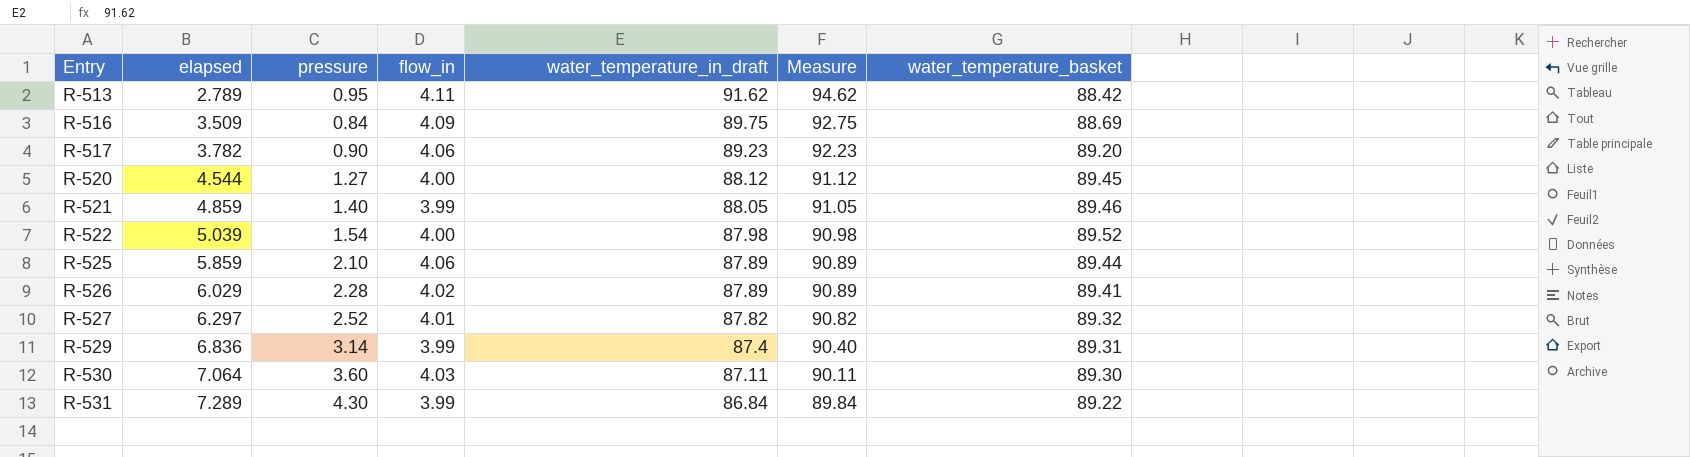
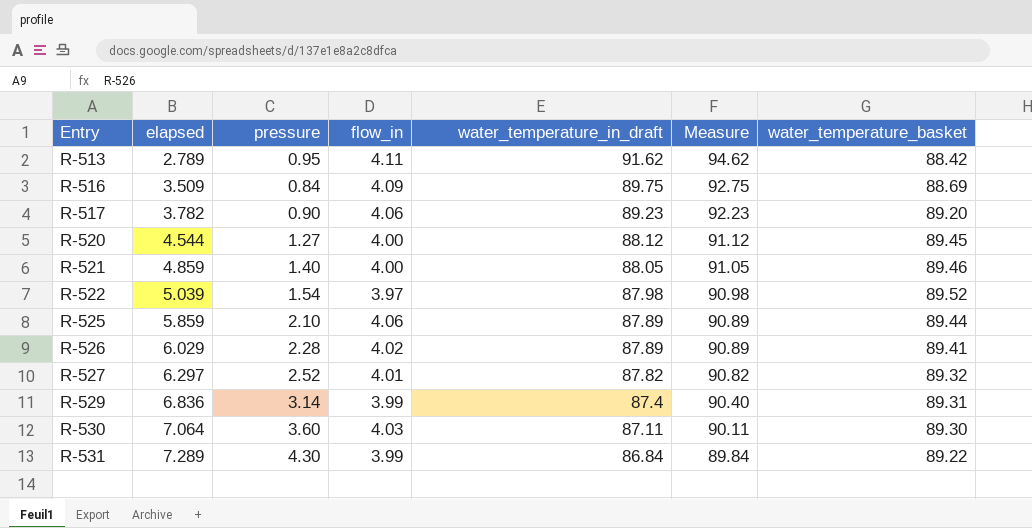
R-521 | flow_in: 3.99 -> 4.00
R-522 | flow_in: 4.00 -> 3.97

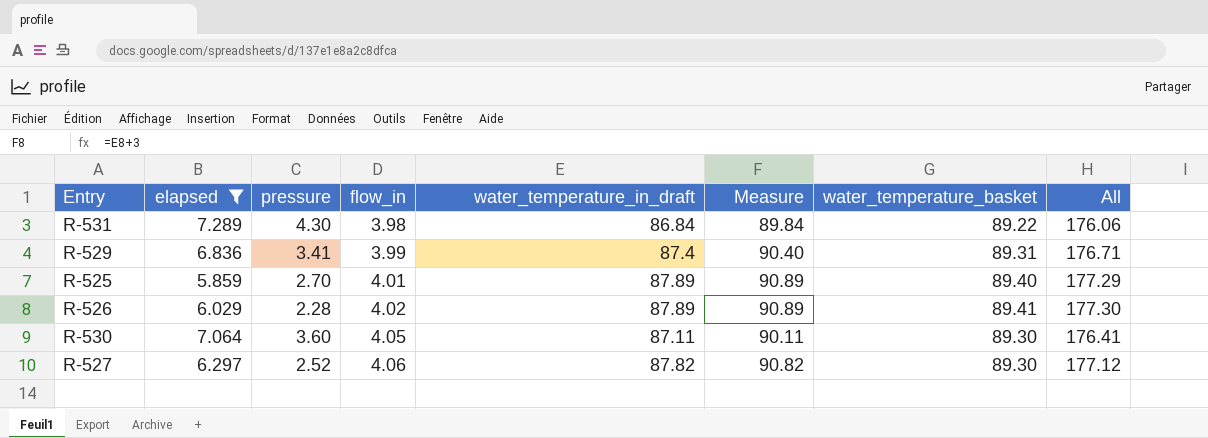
filter: none -> elapsed >= 5.859
row order: Entry ascending -> flow_in ascending
column All | formula: none -> [water_temperature_in_draft] + [water_temperature_basket]
R-531 | flow_in: 3.99 -> 3.98
R-529 | pressure: 3.14 -> 3.41
R-525 | pressure: 2.10 -> 2.70
R-525 | flow_in: 4.06 -> 4.01
R-525 | water_temperature_basket: 89.44 -> 89.40
R-530 | flow_in: 4.03 -> 4.05
R-527 | flow_in: 4.01 -> 4.06
R-527 | water_temperature_basket: 89.32 -> 89.30

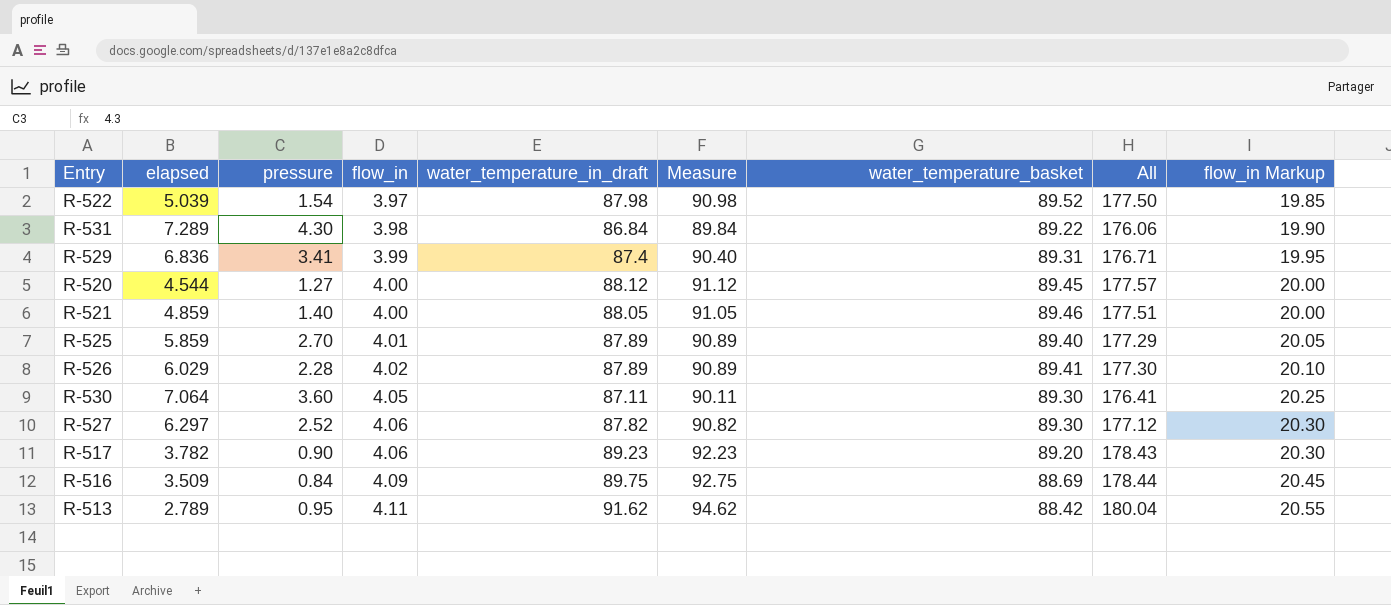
filter: elapsed >= 5.859 -> none
column flow_in Markup | formula: none -> [flow_in] * 5

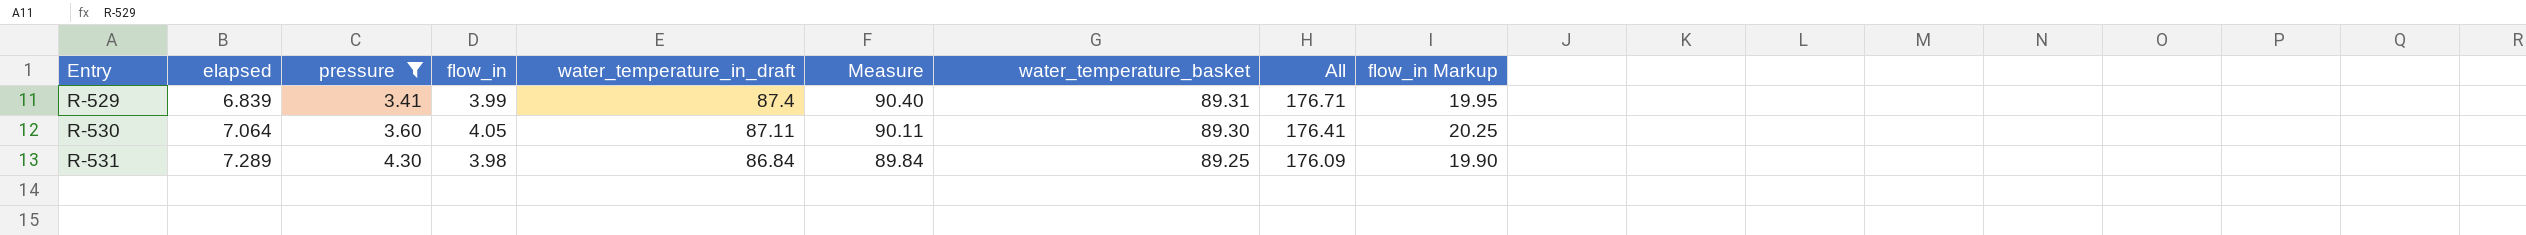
filter: none -> pressure >= 3.41
row order: flow_in ascending -> Entry ascending
R-529 | elapsed: 6.836 -> 6.839
R-531 | water_temperature_basket: 89.22 -> 89.25
R-531 | All: 176.06 -> 176.09

